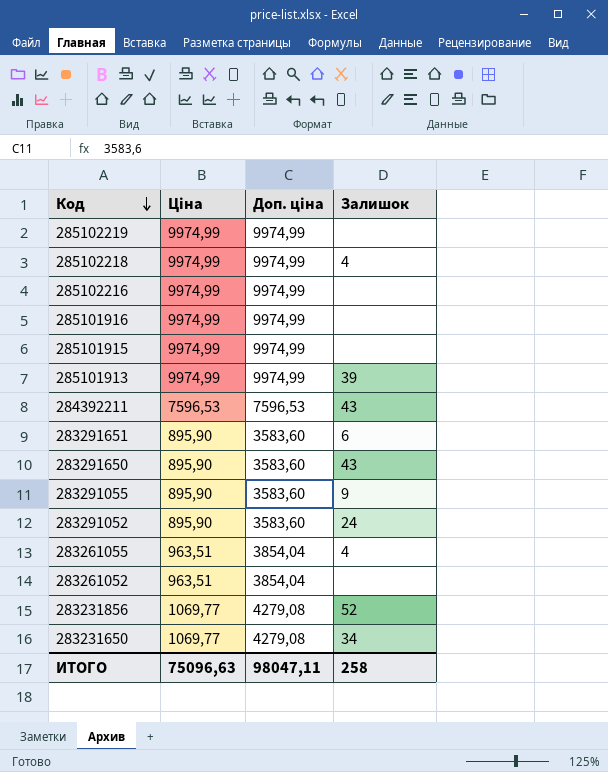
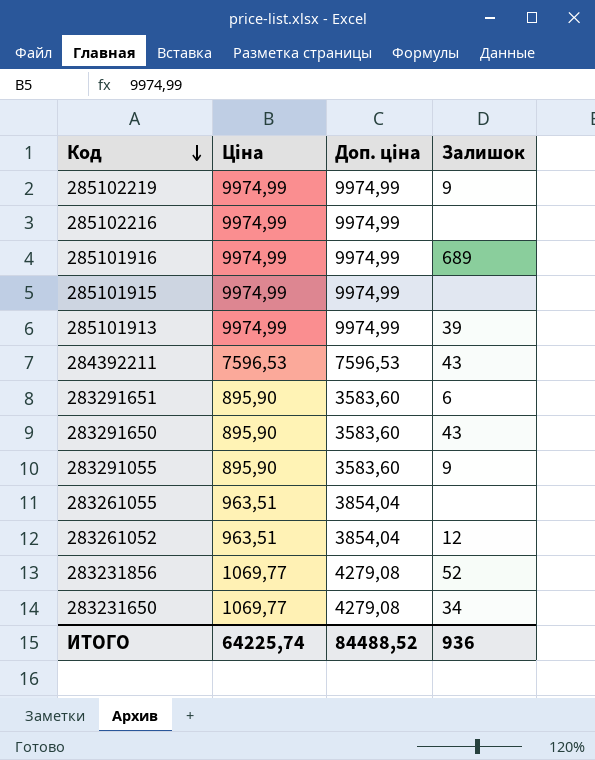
row 285102218: 9974,99 | 9974,99 | 4 -> none
row 283291052: 895,90 | 3583,60 | 24 -> none
285102219 | Залишок: none -> 9
285101916 | Залишок: none -> 689
283261055 | Залишок: 4 -> none
283261052 | Залишок: none -> 12
ИТОГО | Ціна: 75096,63 -> 64225,74
ИТОГО | Доп. ціна: 98047,11 -> 84488,52
ИТОГО | Залишок: 258 -> 936

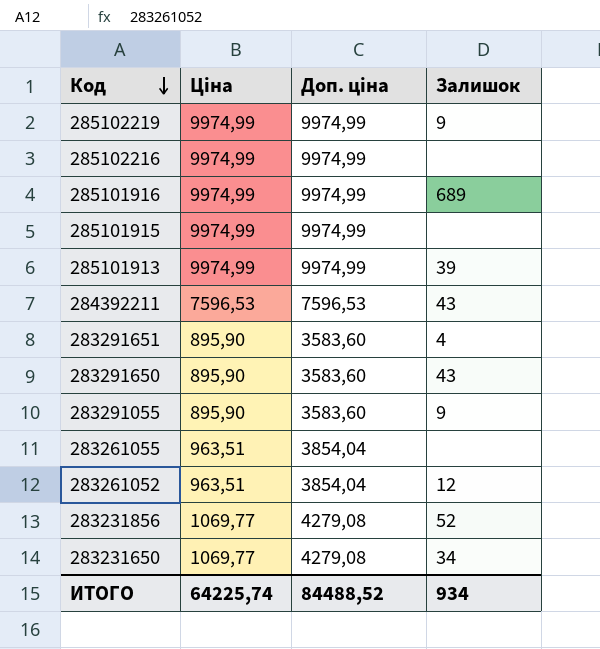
283291651 | Залишок: 6 -> 4
ИТОГО | Залишок: 936 -> 934

